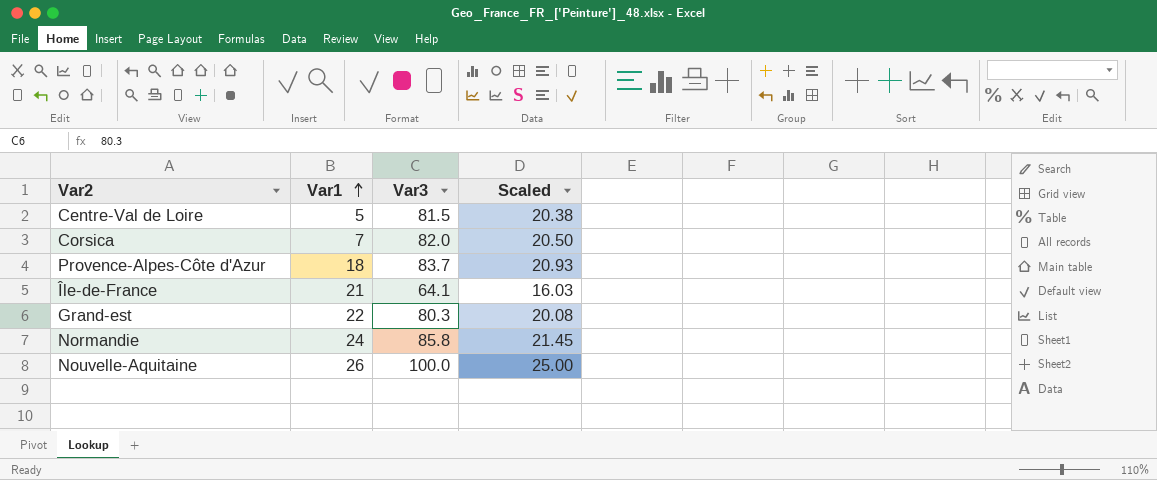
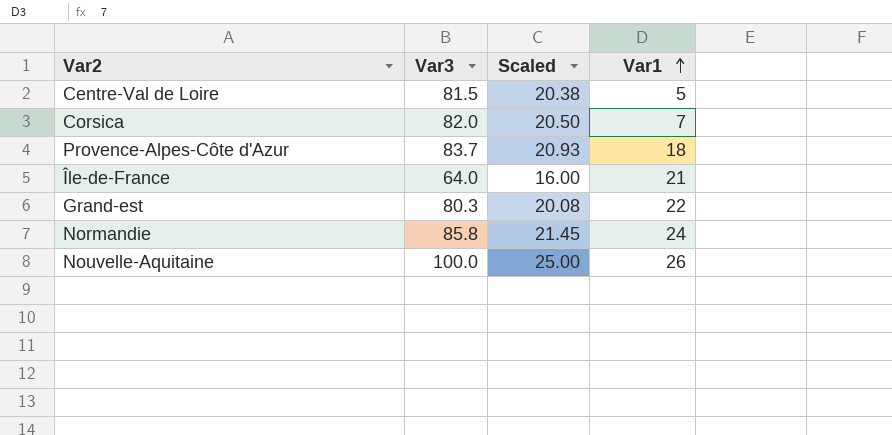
column Var1 | position: 2 -> 4
Île-de-France | Var3: 64.1 -> 64.0
Île-de-France | Scaled: 16.03 -> 16.00

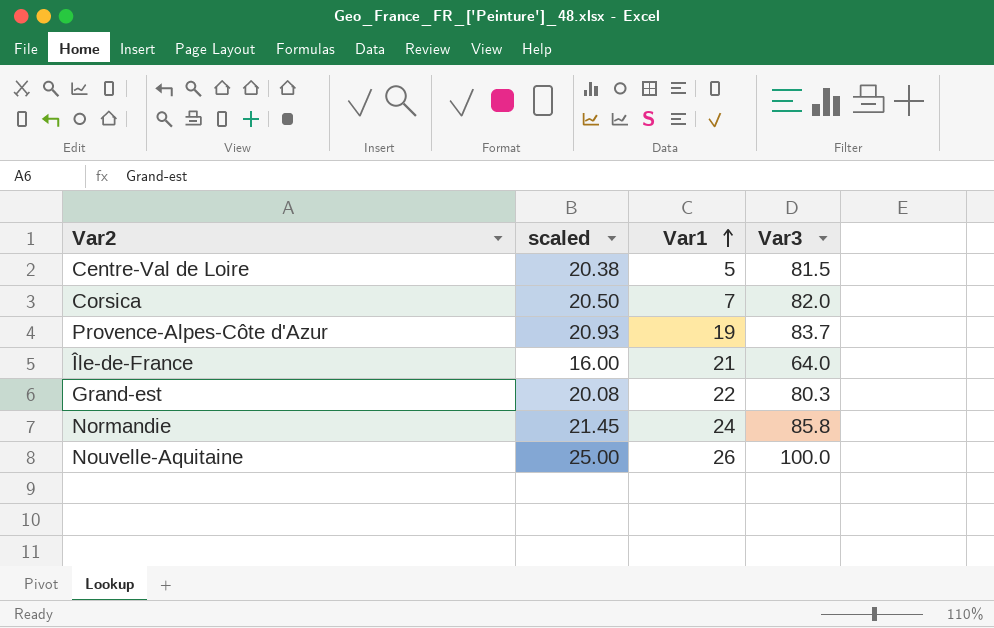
column name: Scaled -> scaled
column Var3 | position: 2 -> 4
Provence-Alpes-Côte d'Azur | Var1: 18 -> 19

